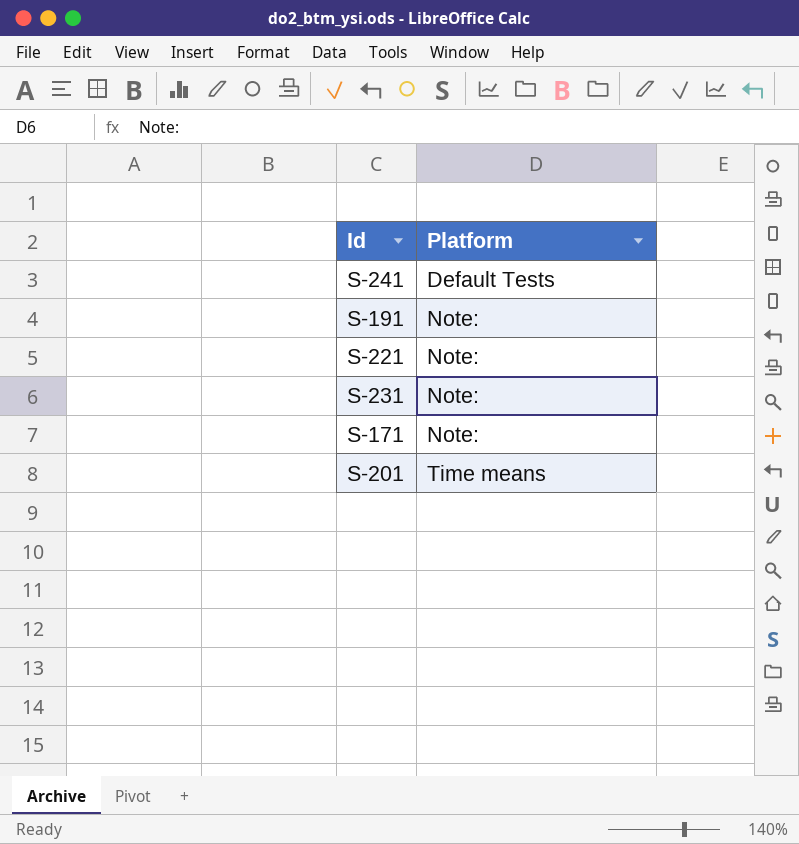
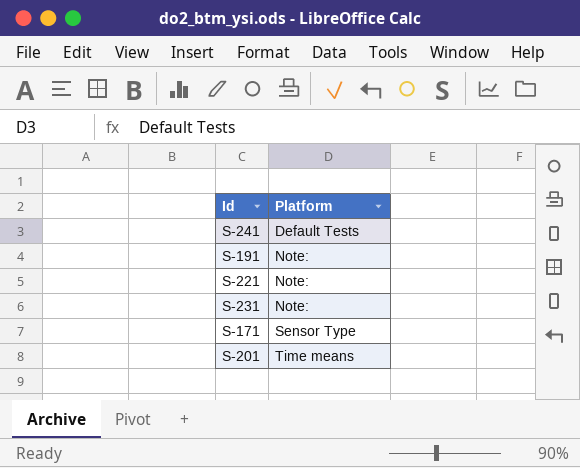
S-171 | Platform: Note: -> Sensor Type

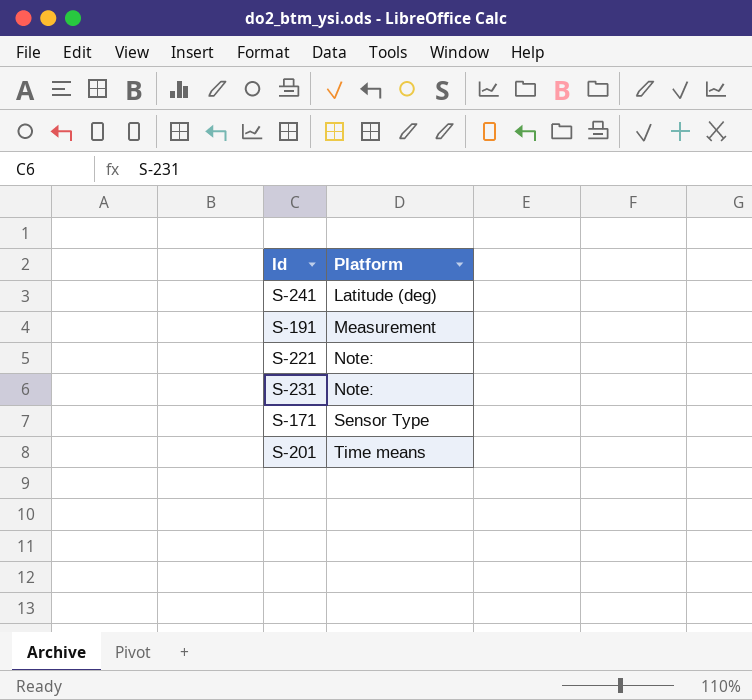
S-241 | Platform: Default Tests -> Latitude (deg)
S-191 | Platform: Note: -> Measurement

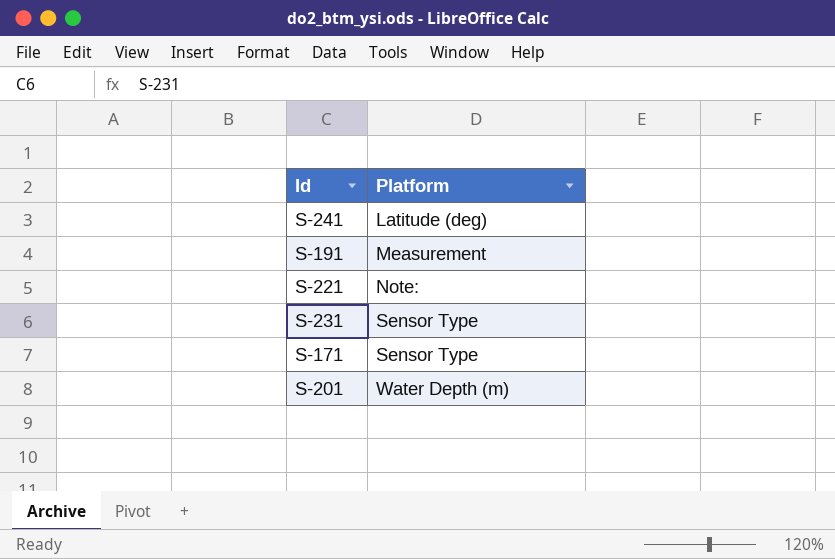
S-231 | Platform: Note: -> Sensor Type
S-201 | Platform: Time means -> Water Depth (m)

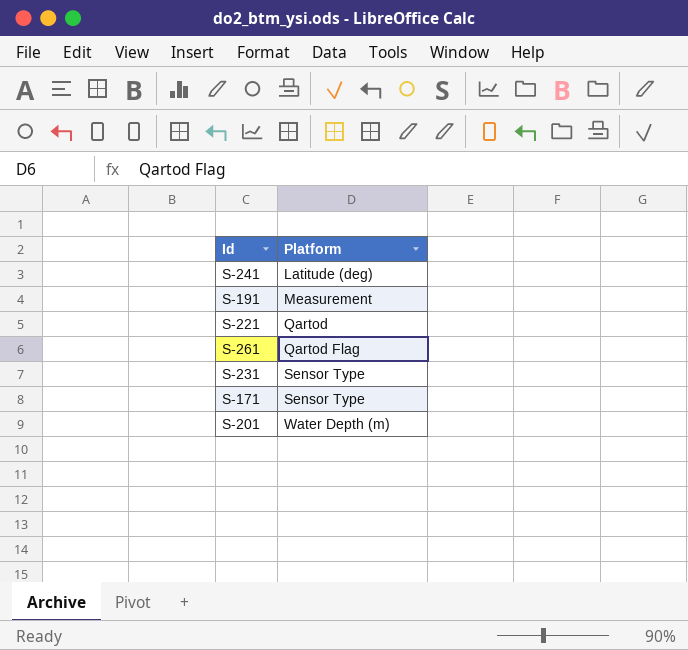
S-221 | Platform: Note: -> Qartod
row S-261: none -> Qartod Flag

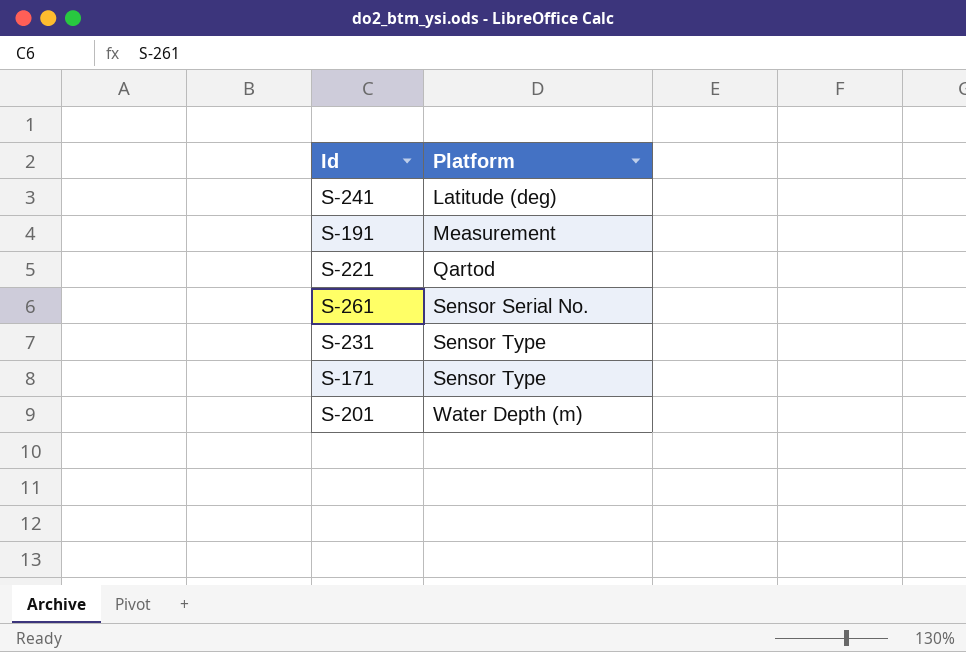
S-261 | Platform: Qartod Flag -> Sensor Serial No.

